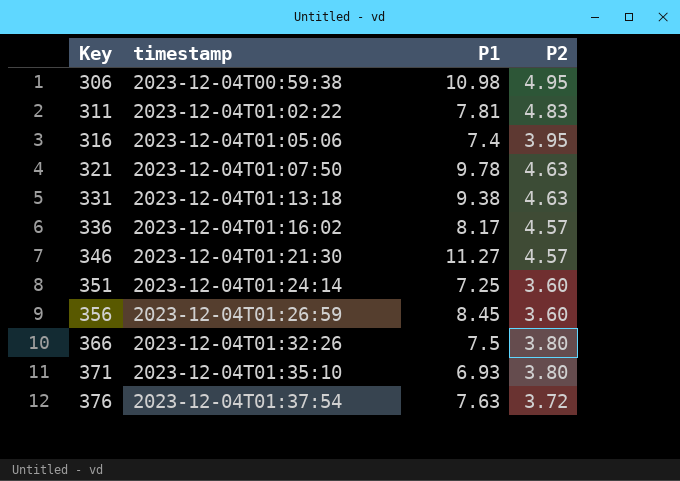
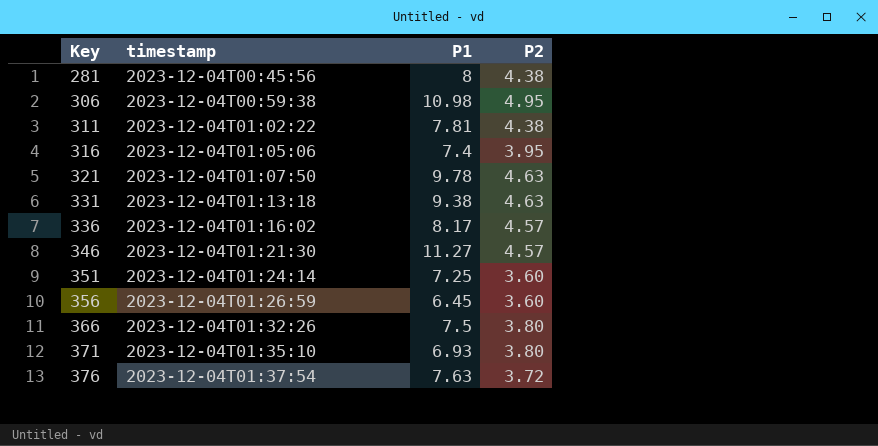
row 281: none -> 2023-12-04T00:45:56 | 8 | 4.38
311 | P2: 4.83 -> 4.38
356 | P1: 8.45 -> 6.45

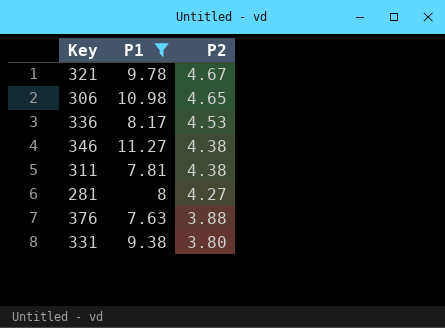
filter: none -> P1 >= 7.63
row order: Key ascending -> P2 descending
column timestamp | position: 2 -> none
321 | P2: 4.63 -> 4.67
306 | P2: 4.95 -> 4.65
336 | P2: 4.57 -> 4.53
346 | P2: 4.57 -> 4.38
281 | P2: 4.38 -> 4.27
376 | P2: 3.72 -> 3.88
331 | P2: 4.63 -> 3.80

